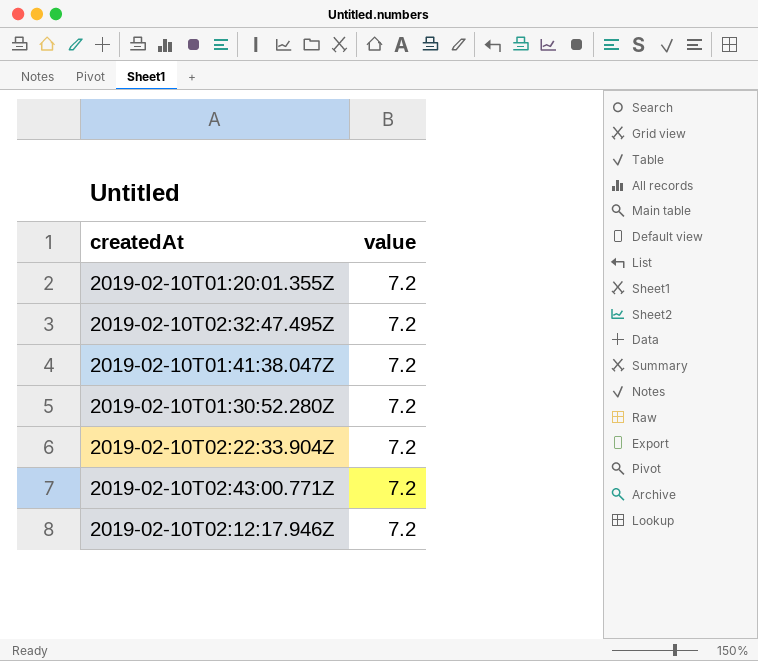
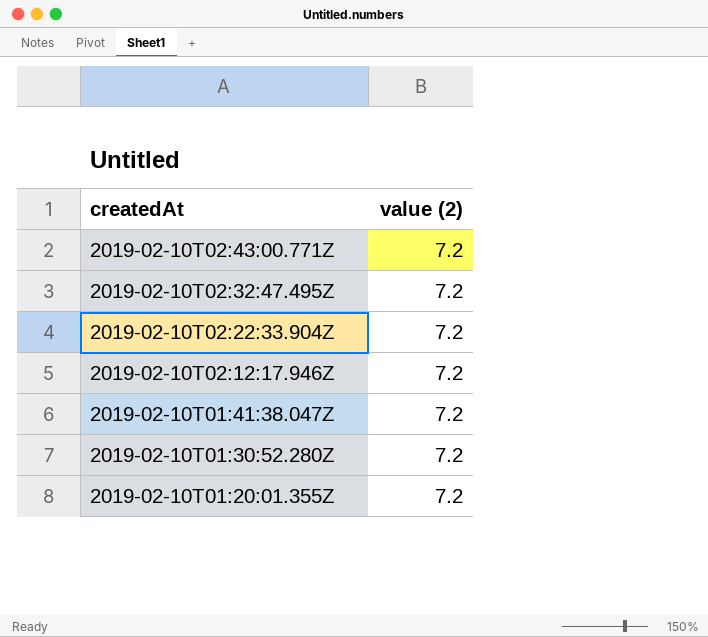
row order: none -> createdAt descending
column name: value -> value (2)

